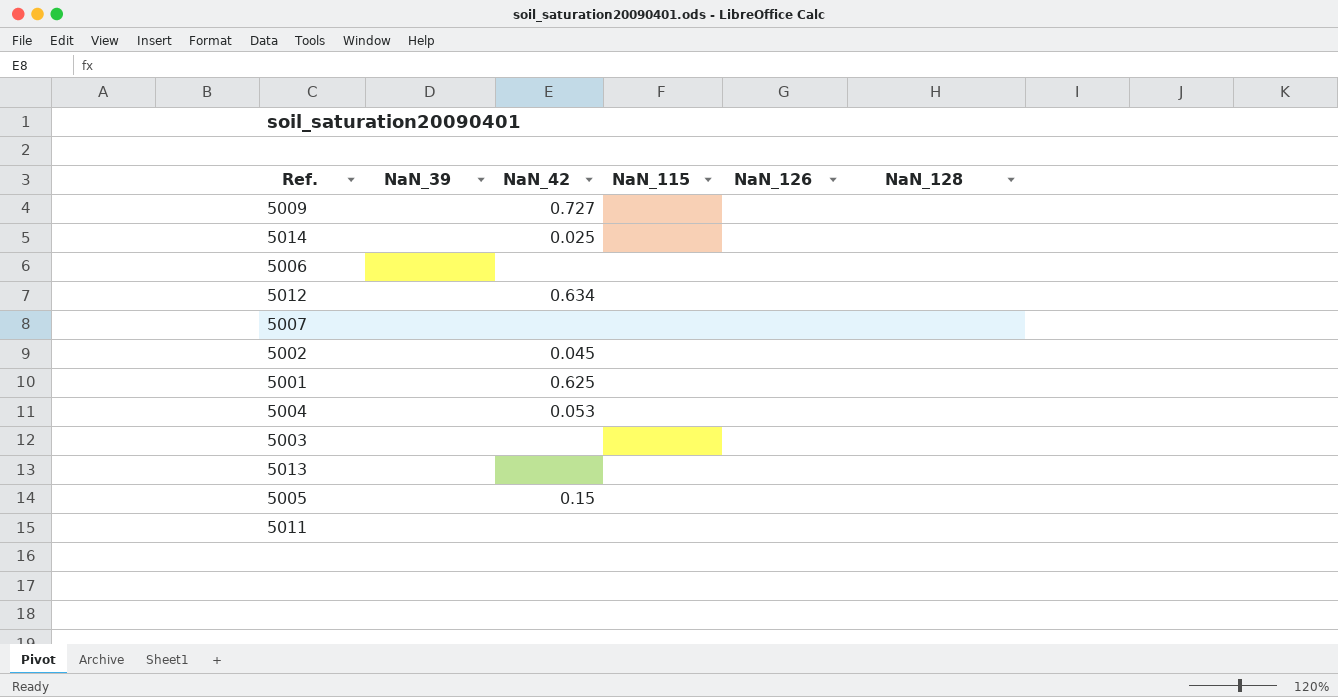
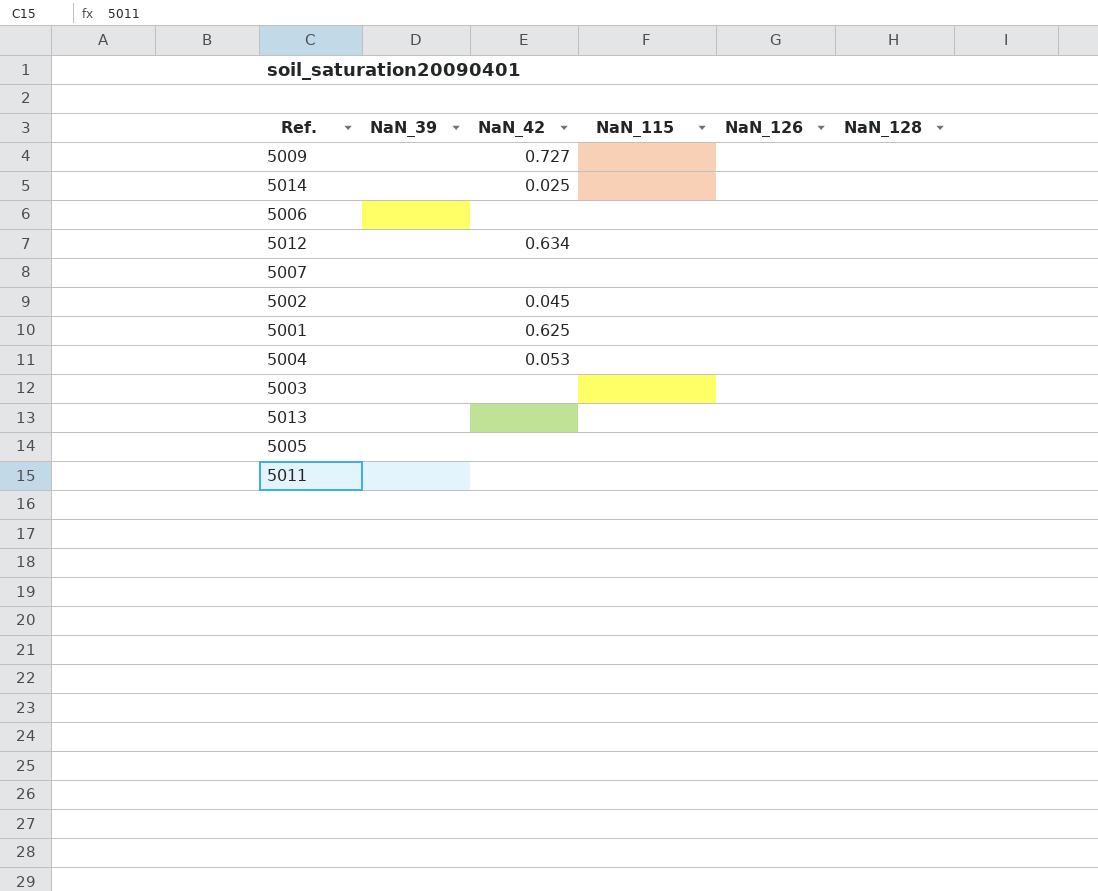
5005 | NaN_42: 0.15 -> none

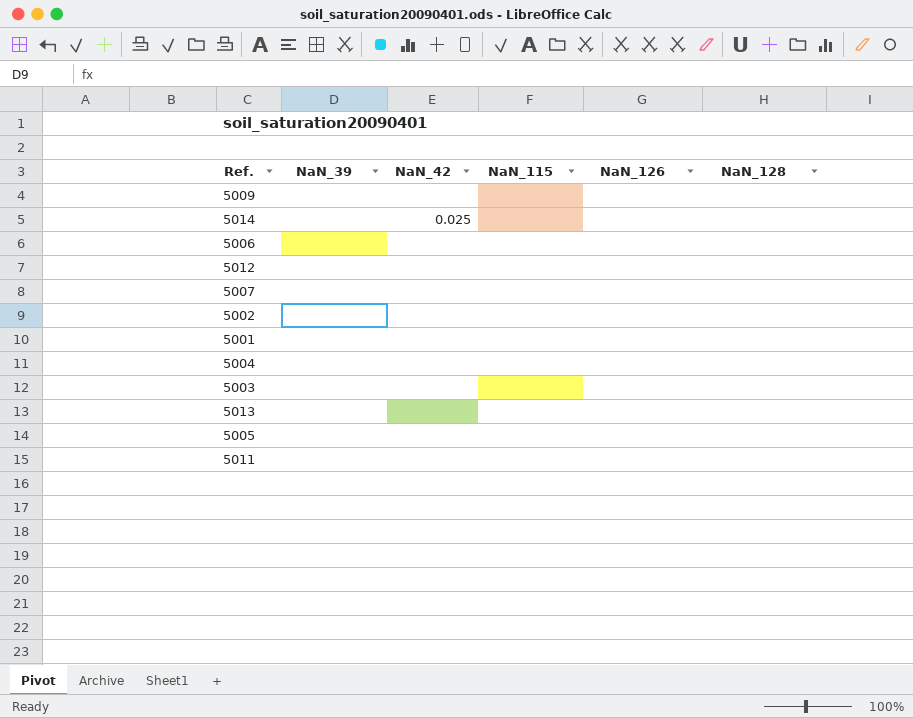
5009 | NaN_42: 0.727 -> none
5012 | NaN_42: 0.634 -> none
5002 | NaN_42: 0.045 -> none
5001 | NaN_42: 0.625 -> none
5004 | NaN_42: 0.053 -> none

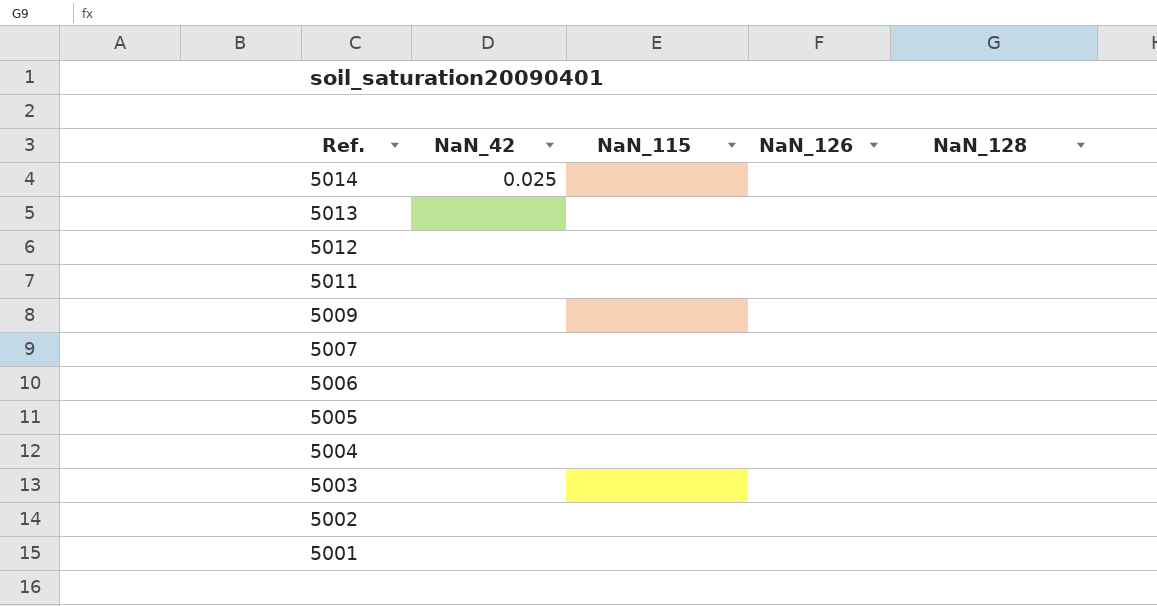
row order: none -> Ref. descending
column NaN_39 | position: 2 -> none

